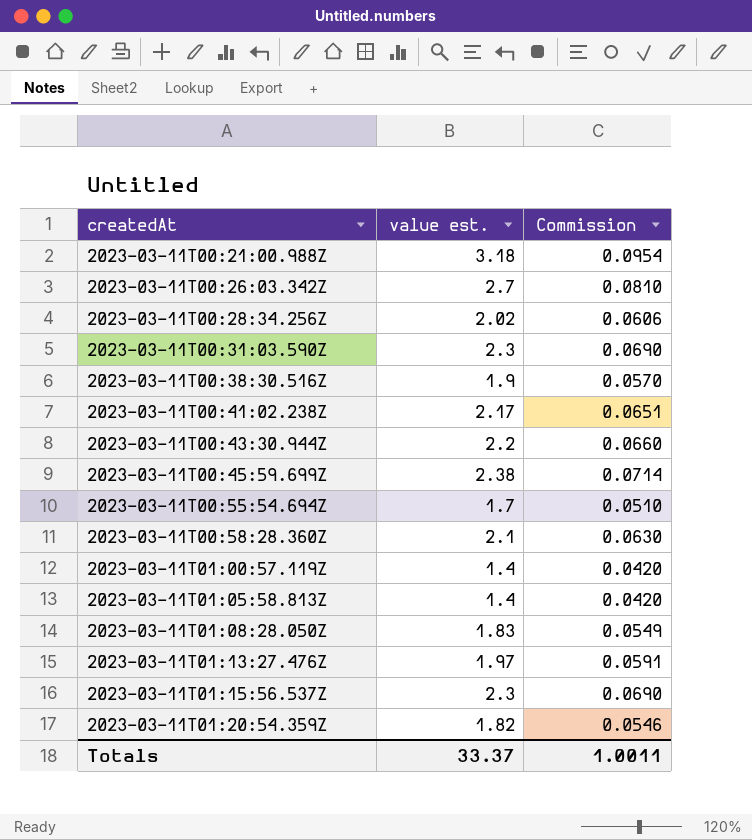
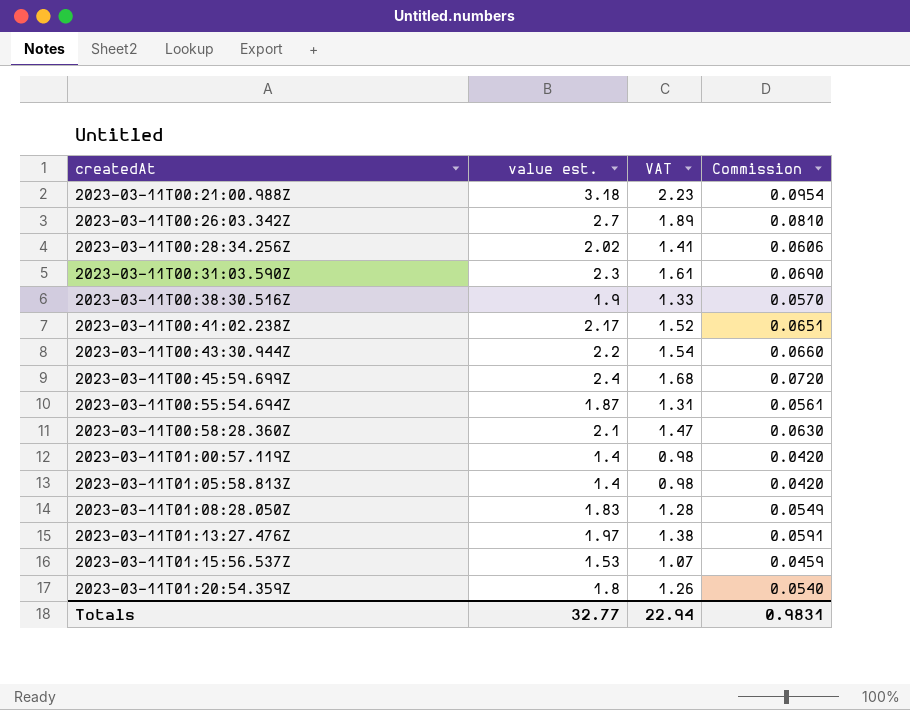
column VAT | formula: none -> [value est.] * 0.7
2023-03-11T00:45:59.699Z | value est.: 2.38 -> 2.4
2023-03-11T00:45:59.699Z | Commission: 0.0714 -> 0.0720
2023-03-11T00:55:54.694Z | value est.: 1.7 -> 1.87
2023-03-11T00:55:54.694Z | Commission: 0.0510 -> 0.0561
2023-03-11T01:15:56.537Z | value est.: 2.3 -> 1.53
2023-03-11T01:15:56.537Z | Commission: 0.0690 -> 0.0459
2023-03-11T01:20:54.359Z | value est.: 1.82 -> 1.8
2023-03-11T01:20:54.359Z | Commission: 0.0546 -> 0.0540
Totals | value est.: 33.37 -> 32.77
Totals | Commission: 1.0011 -> 0.9831

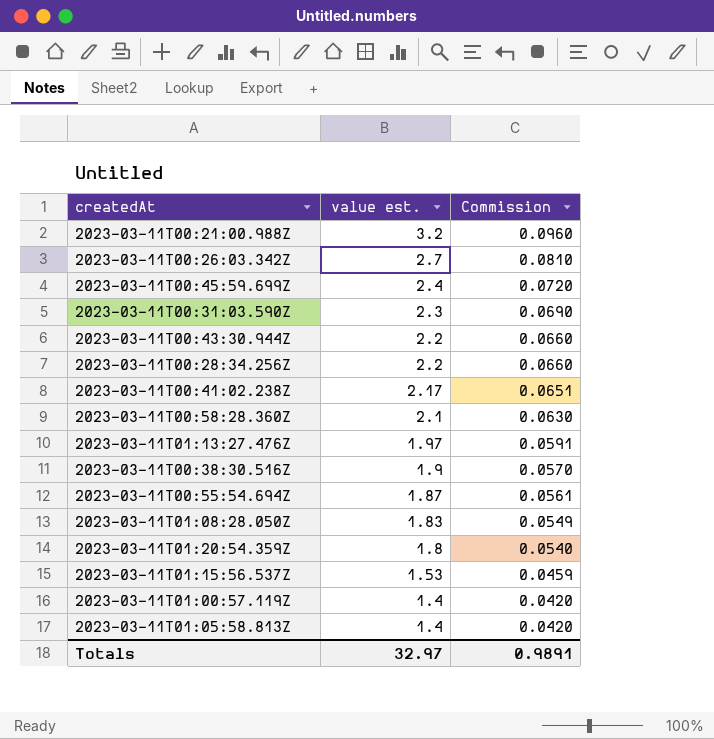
row order: createdAt ascending -> value est. descending
column VAT | formula: [value est.] * 0.7 -> none
2023-03-11T00:21:00.988Z | value est.: 3.18 -> 3.2
2023-03-11T00:21:00.988Z | Commission: 0.0954 -> 0.0960
2023-03-11T00:28:34.256Z | value est.: 2.02 -> 2.2
2023-03-11T00:28:34.256Z | Commission: 0.0606 -> 0.0660
Totals | value est.: 32.77 -> 32.97
Totals | Commission: 0.9831 -> 0.9891

